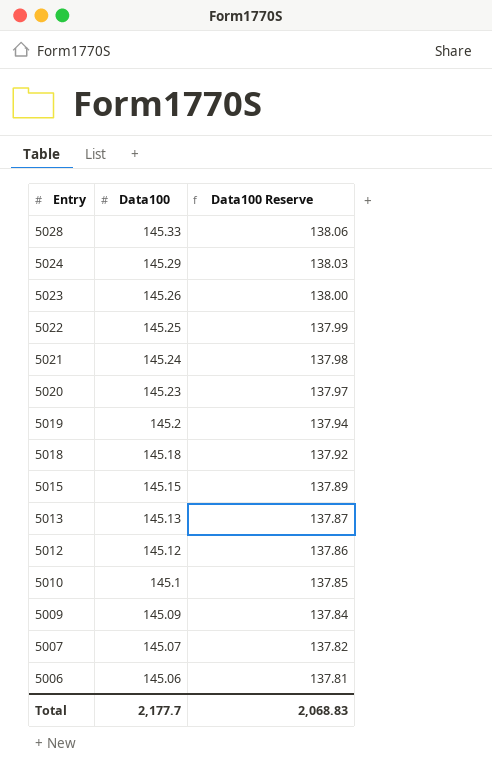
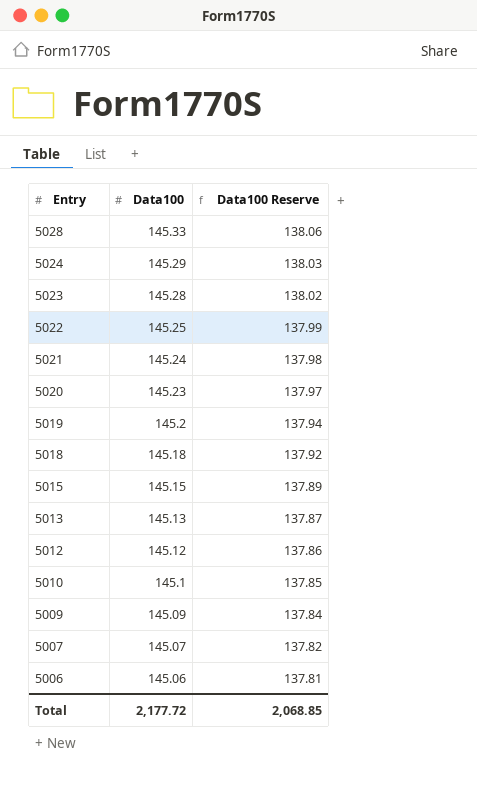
5023 | Data100: 145.26 -> 145.28
5023 | Data100 Reserve: 138.00 -> 138.02
Total | Data100: 2,177.7 -> 2,177.72
Total | Data100 Reserve: 2,068.83 -> 2,068.85

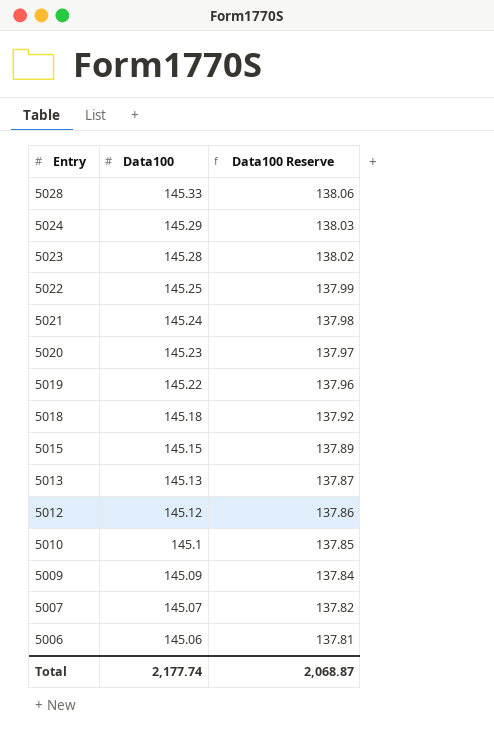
5019 | Data100: 145.2 -> 145.22
5019 | Data100 Reserve: 137.94 -> 137.96
Total | Data100: 2,177.72 -> 2,177.74
Total | Data100 Reserve: 2,068.85 -> 2,068.87

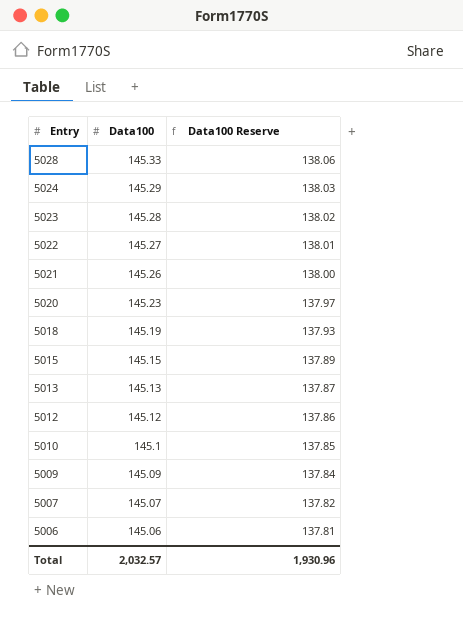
row 5019: 145.22 | 137.96 -> none
5022 | Data100: 145.25 -> 145.27
5022 | Data100 Reserve: 137.99 -> 138.01
5021 | Data100: 145.24 -> 145.26
5021 | Data100 Reserve: 137.98 -> 138.00
5018 | Data100: 145.18 -> 145.19
5018 | Data100 Reserve: 137.92 -> 137.93
Total | Data100: 2,177.74 -> 2,032.57
Total | Data100 Reserve: 2,068.87 -> 1,930.96

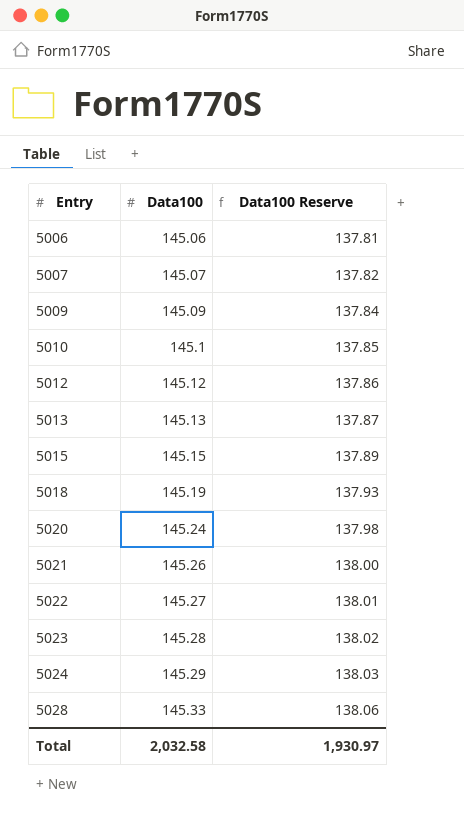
row order: Entry descending -> Entry ascending
5020 | Data100: 145.23 -> 145.24
5020 | Data100 Reserve: 137.97 -> 137.98
Total | Data100: 2,032.57 -> 2,032.58
Total | Data100 Reserve: 1,930.96 -> 1,930.97

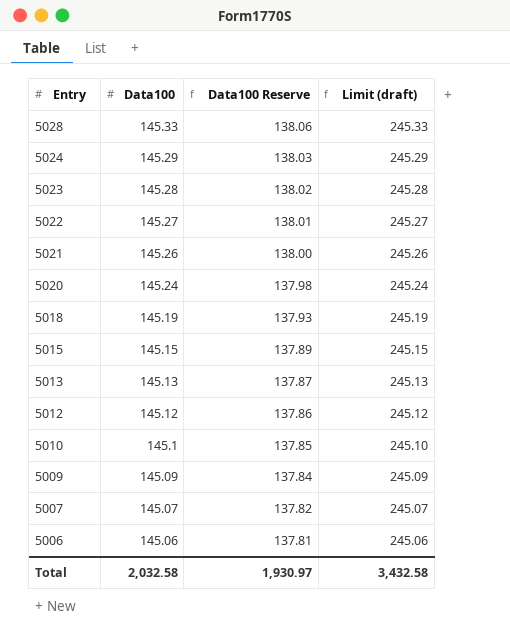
row order: Entry ascending -> Entry descending
column Limit (draft) | formula: none -> [Data100] + 100

